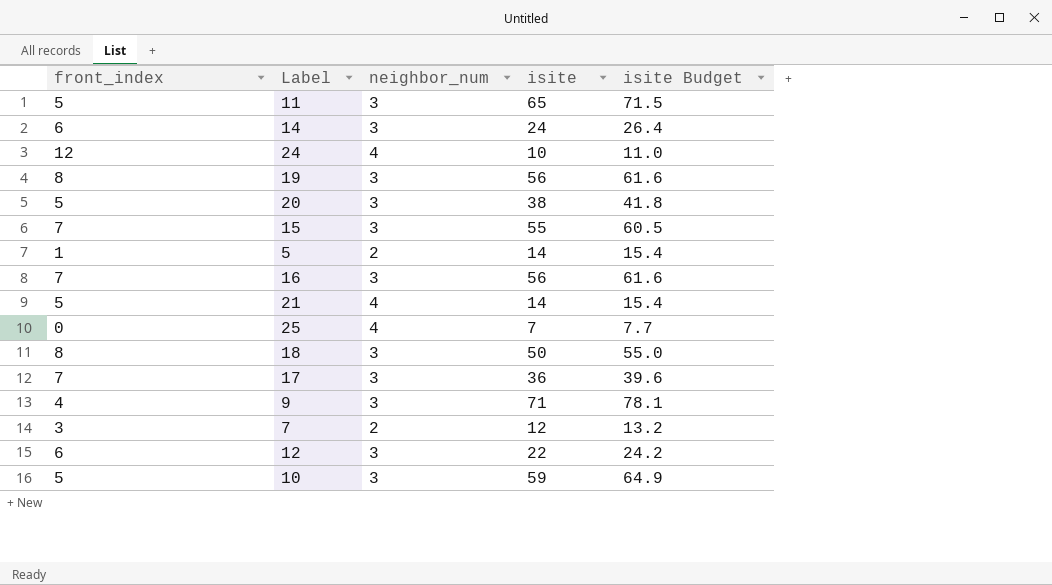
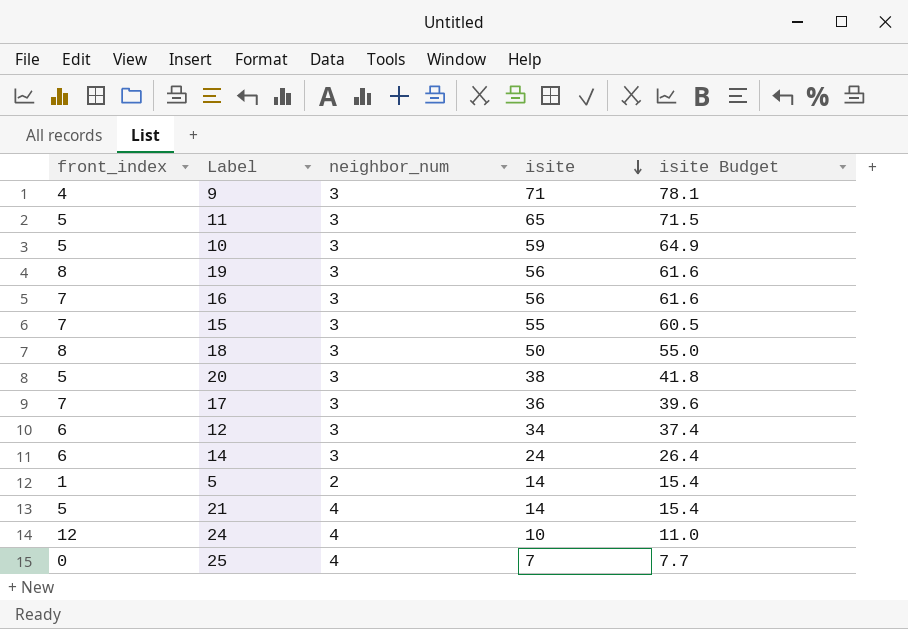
row order: none -> isite descending
row 7: 3 | 2 | 12 | 13.2 -> none
12 | isite: 22 -> 34
12 | isite Budget: 24.2 -> 37.4

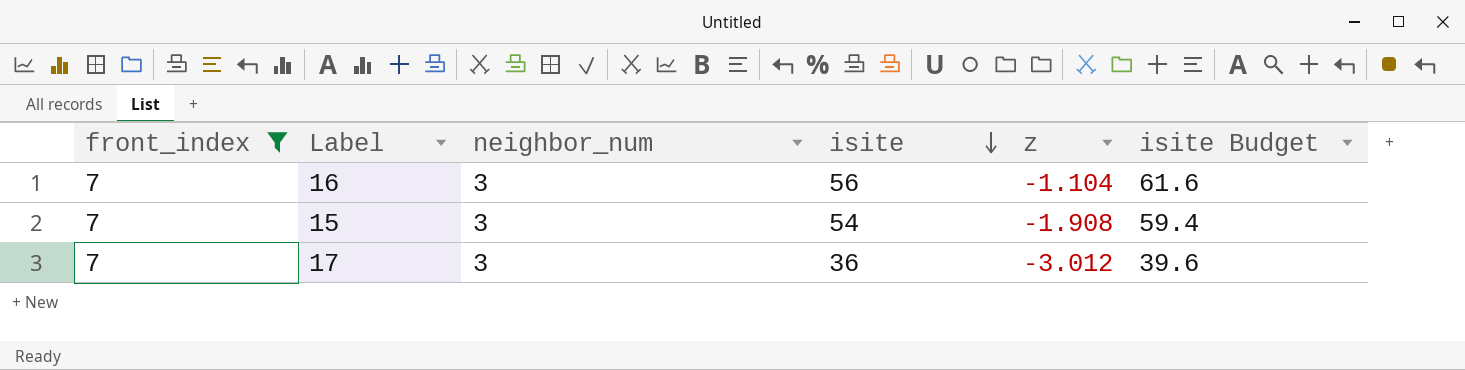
filter: none -> front_index = 7
column z | position: none -> 5
15 | isite: 55 -> 54
15 | isite Budget: 60.5 -> 59.4

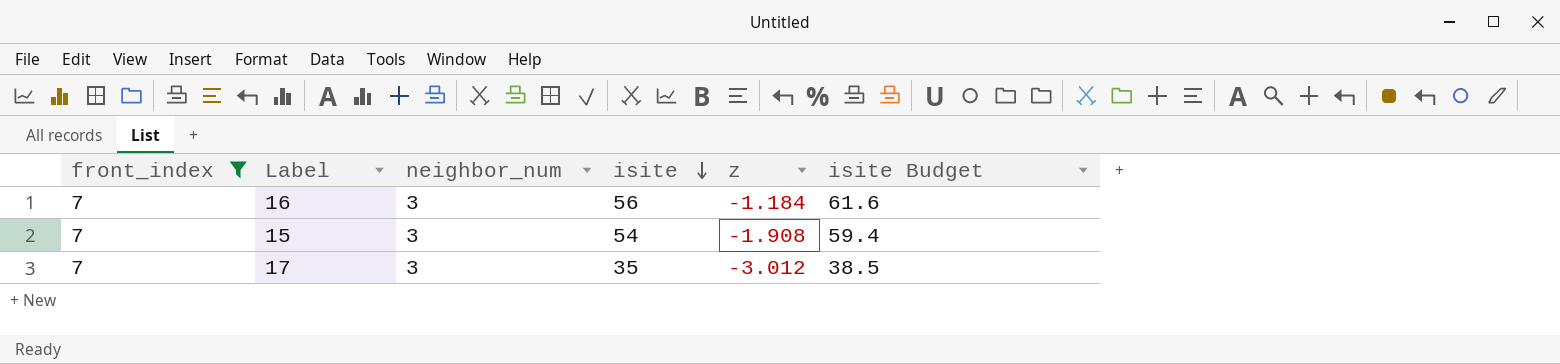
16 | z: -1.104 -> -1.184
17 | isite: 36 -> 35
17 | isite Budget: 39.6 -> 38.5

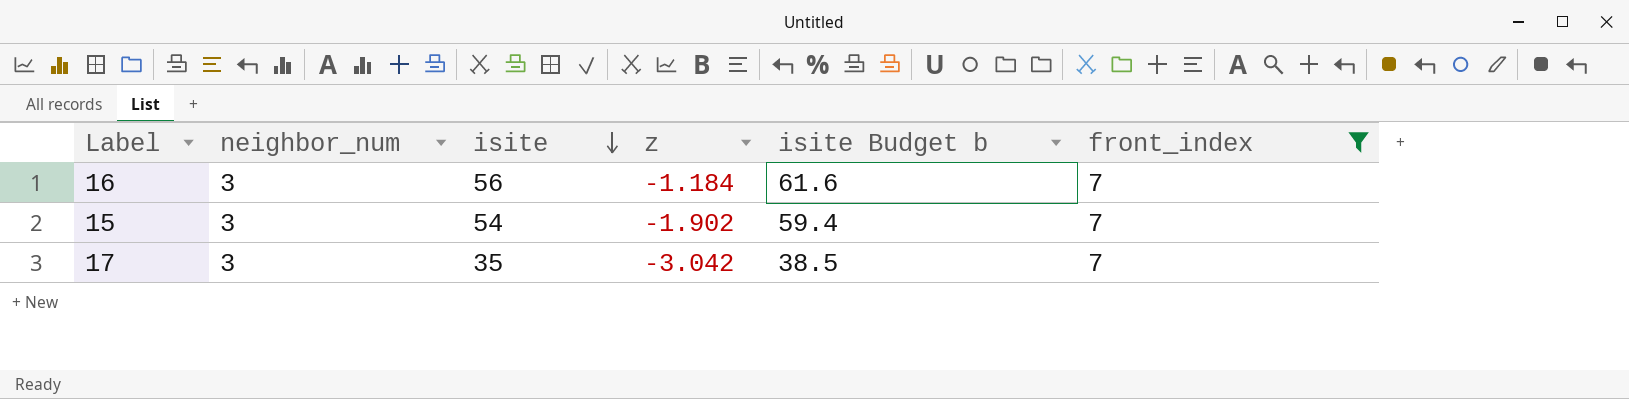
column name: isite Budget -> isite Budget b
column front_index | position: 1 -> 6
15 | z: -1.908 -> -1.902
17 | z: -3.012 -> -3.042

